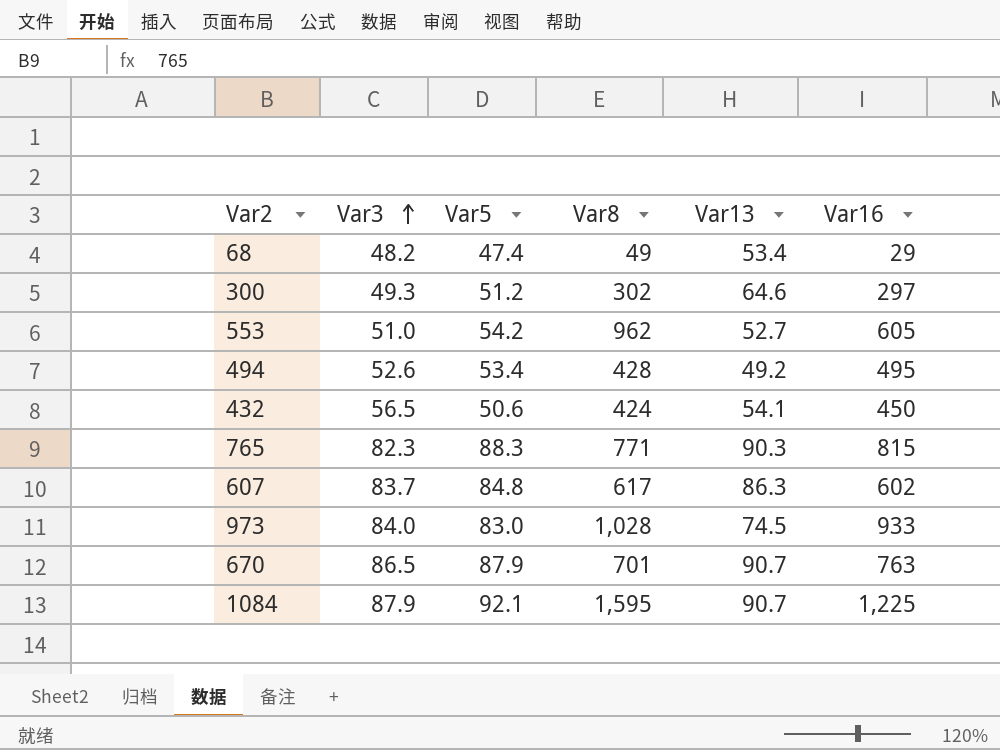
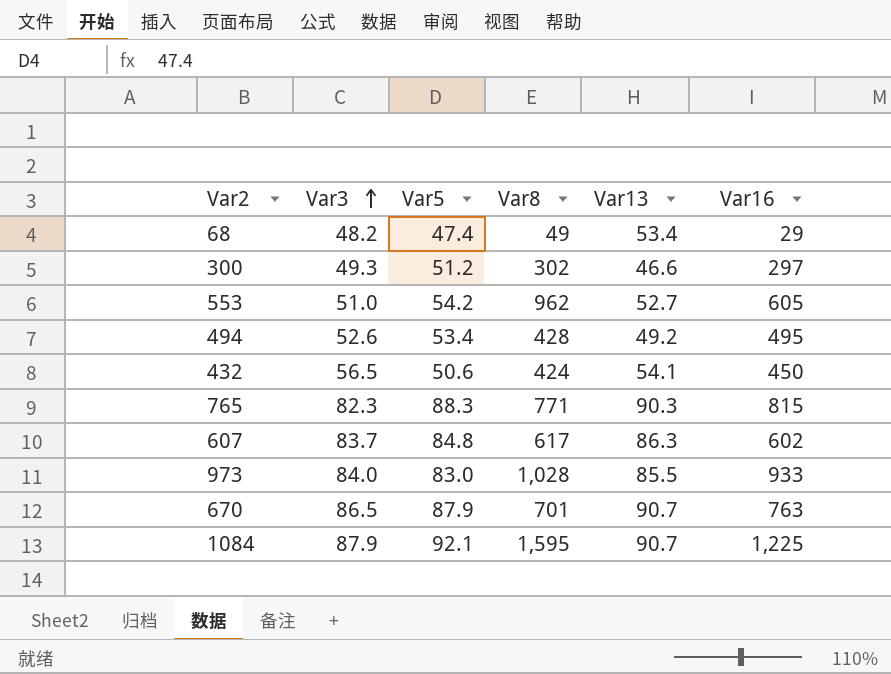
300 | Var13: 64.6 -> 46.6
973 | Var13: 74.5 -> 85.5

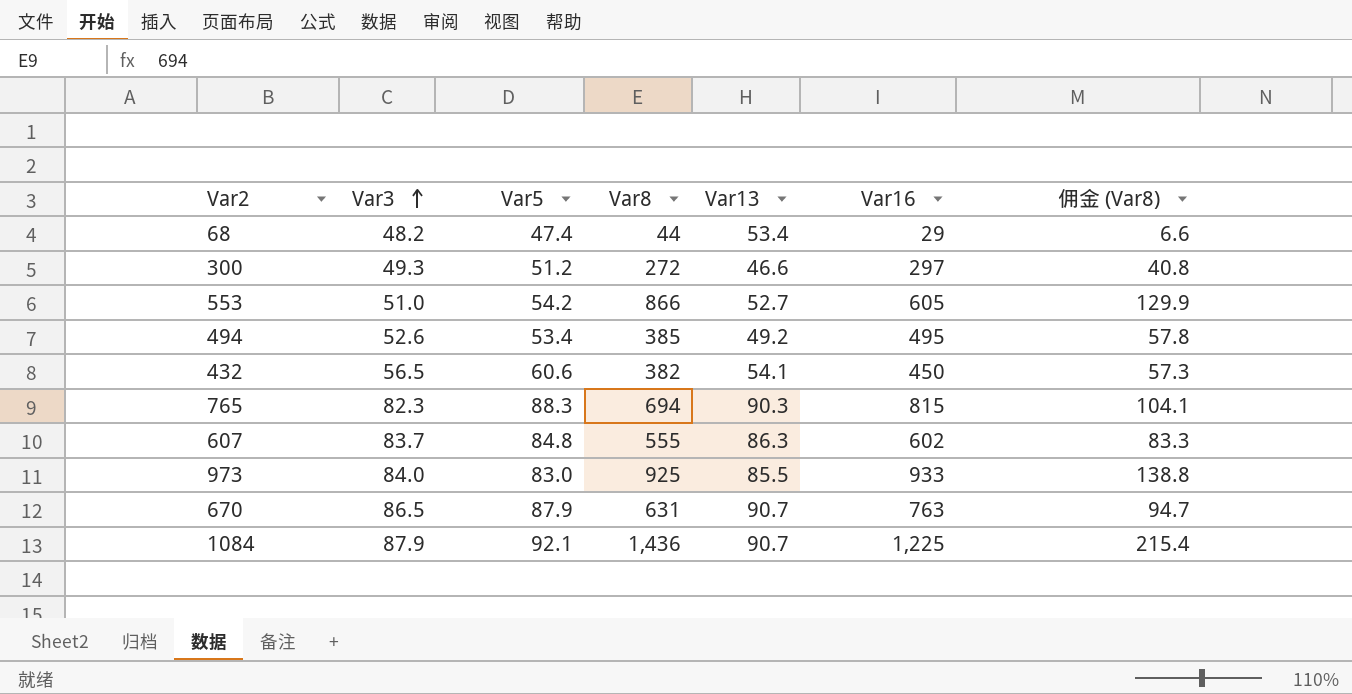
column 佣金 (Var8) | formula: none -> [Var8] * 0.15
68 | Var8: 49 -> 44
300 | Var8: 302 -> 272
553 | Var8: 962 -> 866
494 | Var8: 428 -> 385
432 | Var5: 50.6 -> 60.6
432 | Var8: 424 -> 382
765 | Var8: 771 -> 694
607 | Var8: 617 -> 555
973 | Var8: 1,028 -> 925
670 | Var8: 701 -> 631
1084 | Var8: 1,595 -> 1,436

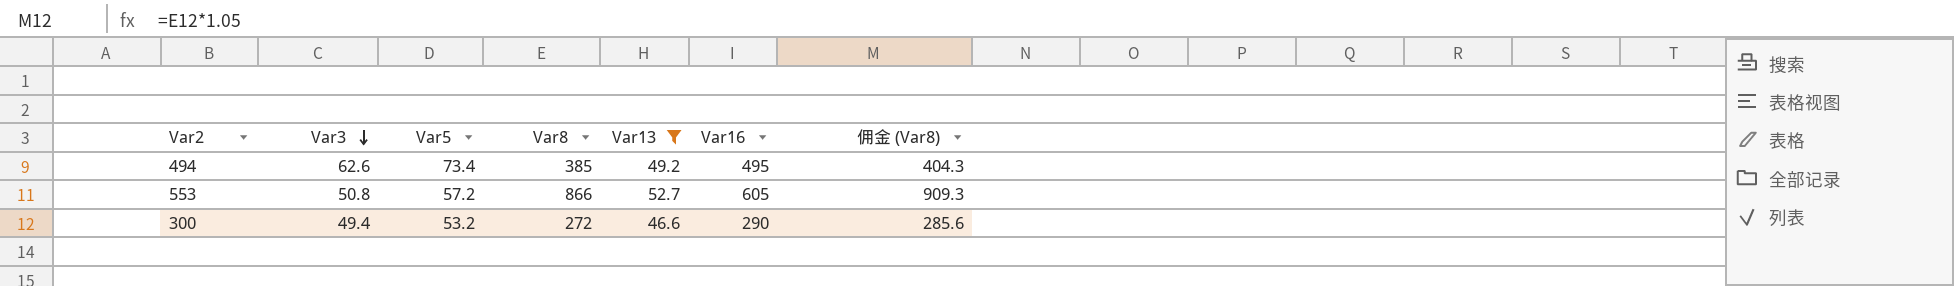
filter: none -> Var13 <= 52.7
row order: Var3 ascending -> Var3 descending
column 佣金 (Var8) | formula: [Var8] * 0.15 -> [Var8] * 1.05
494 | Var3: 52.6 -> 62.6
494 | Var5: 53.4 -> 73.4
553 | Var3: 51.0 -> 50.8
553 | Var5: 54.2 -> 57.2
300 | Var3: 49.3 -> 49.4
300 | Var5: 51.2 -> 53.2
300 | Var16: 297 -> 290

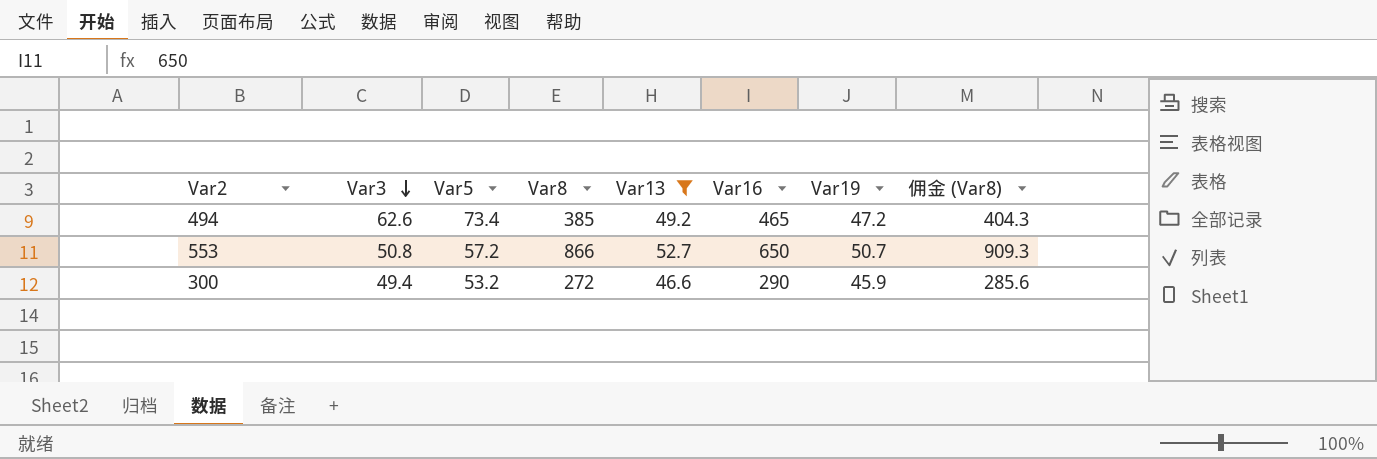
column Var19 | position: none -> 7
494 | Var16: 495 -> 465
553 | Var16: 605 -> 650

